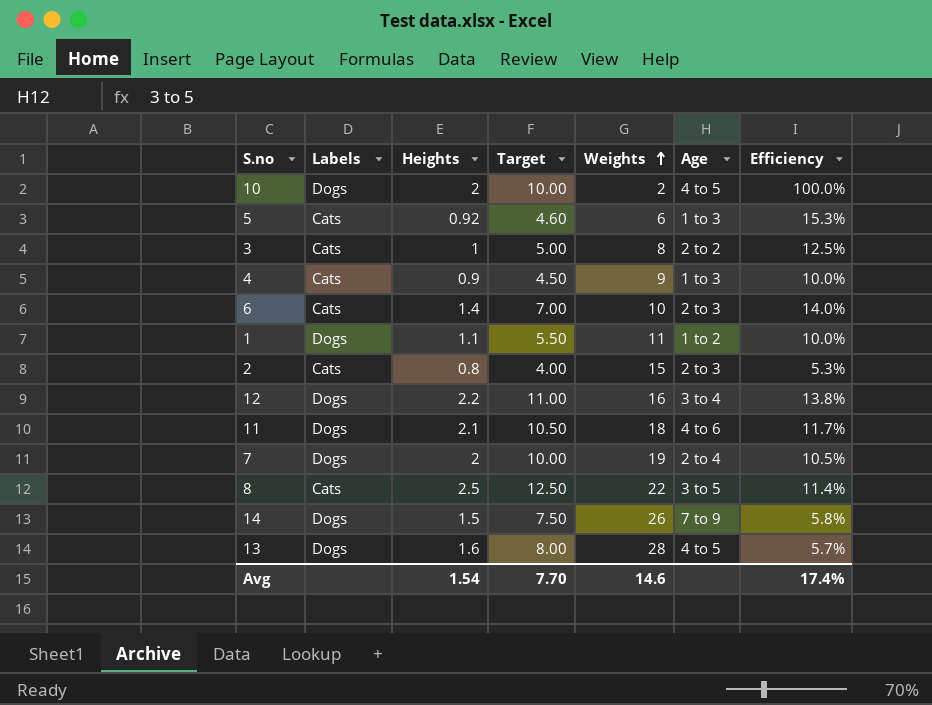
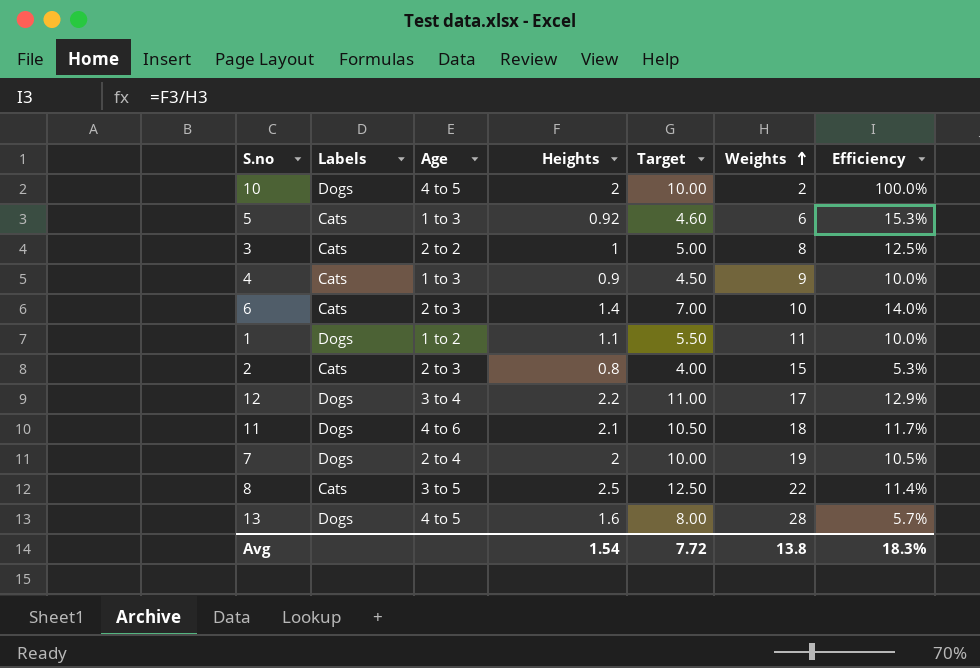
column Age | position: 6 -> 3
row 14: Dogs | 1.5 | 7.50 | 26 | 7 to 9 | 5.8% -> none
12 | Weights: 16 -> 17
12 | Efficiency: 13.8% -> 12.9%
Avg | Target: 7.70 -> 7.72
Avg | Weights: 14.6 -> 13.8
Avg | Efficiency: 17.4% -> 18.3%

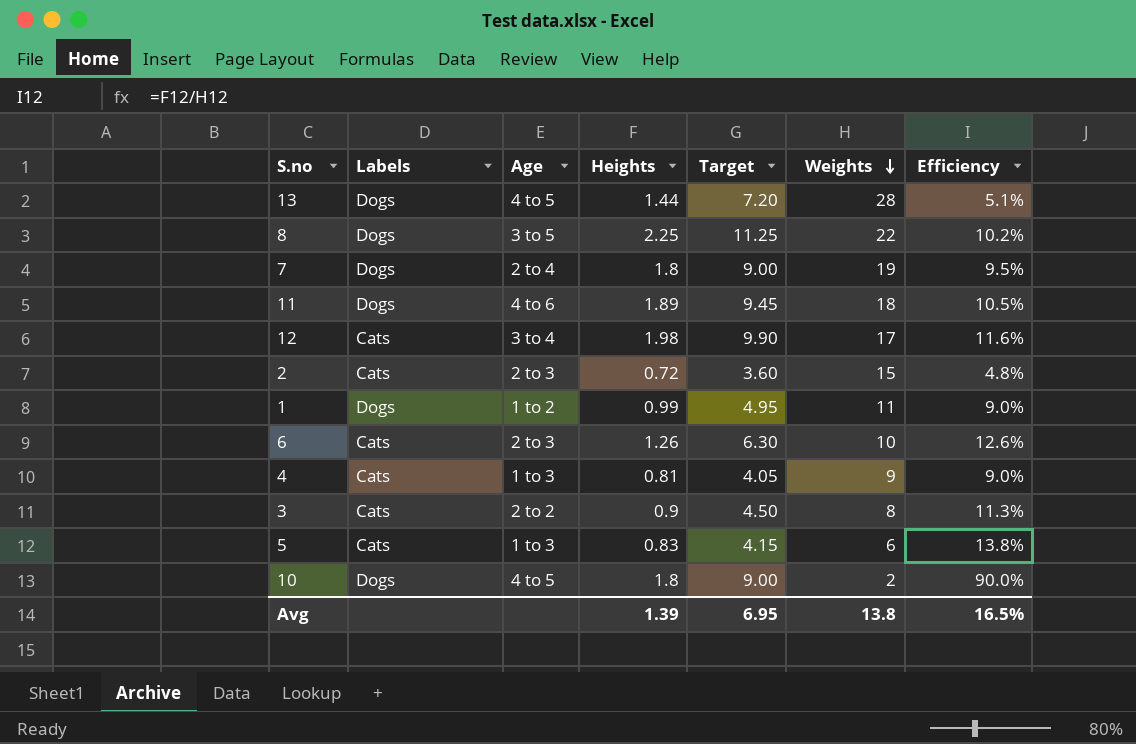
row order: Weights ascending -> Weights descending
13 | Heights: 1.6 -> 1.44
13 | Target: 8.00 -> 7.20
13 | Efficiency: 5.7% -> 5.1%
8 | Labels: Cats -> Dogs
8 | Heights: 2.5 -> 2.25
8 | Target: 12.50 -> 11.25
8 | Efficiency: 11.4% -> 10.2%
7 | Heights: 2 -> 1.8
7 | Target: 10.00 -> 9.00
7 | Efficiency: 10.5% -> 9.5%
11 | Heights: 2.1 -> 1.89
11 | Target: 10.50 -> 9.45
11 | Efficiency: 11.7% -> 10.5%
12 | Labels: Dogs -> Cats
12 | Heights: 2.2 -> 1.98
12 | Target: 11.00 -> 9.90
12 | Efficiency: 12.9% -> 11.6%
2 | Heights: 0.8 -> 0.72
2 | Target: 4.00 -> 3.60
2 | Efficiency: 5.3% -> 4.8%
1 | Heights: 1.1 -> 0.99
1 | Target: 5.50 -> 4.95
1 | Efficiency: 10.0% -> 9.0%
6 | Heights: 1.4 -> 1.26
6 | Target: 7.00 -> 6.30
6 | Efficiency: 14.0% -> 12.6%
4 | Heights: 0.9 -> 0.81
4 | Target: 4.50 -> 4.05
4 | Efficiency: 10.0% -> 9.0%
3 | Heights: 1 -> 0.9
3 | Target: 5.00 -> 4.50
3 | Efficiency: 12.5% -> 11.3%
5 | Heights: 0.92 -> 0.83
5 | Target: 4.60 -> 4.15
5 | Efficiency: 15.3% -> 13.8%
10 | Heights: 2 -> 1.8
10 | Target: 10.00 -> 9.00
10 | Efficiency: 100.0% -> 90.0%
Avg | Heights: 1.54 -> 1.39
Avg | Target: 7.72 -> 6.95
Avg | Efficiency: 18.3% -> 16.5%

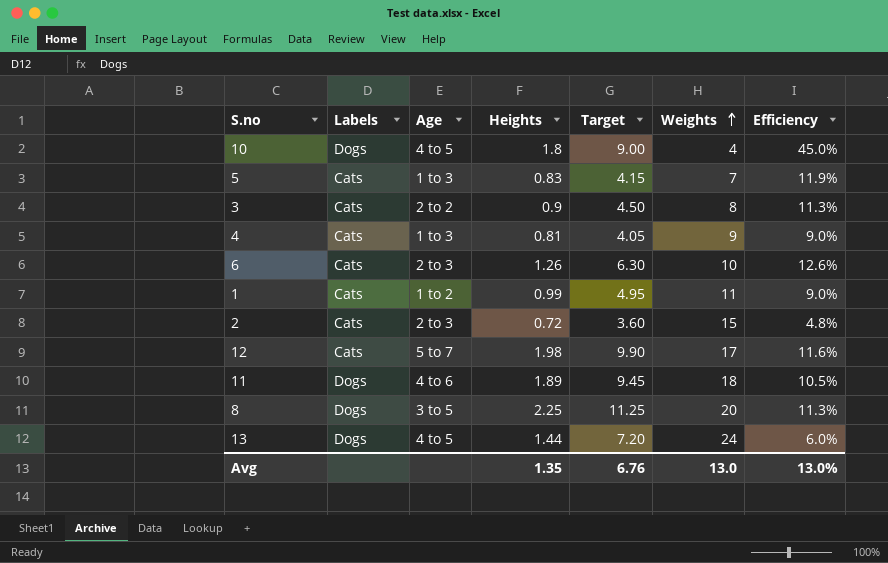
row order: Weights descending -> Weights ascending
row 7: Dogs | 2 to 4 | 1.8 | 9.00 | 19 | 9.5% -> none
10 | Weights: 2 -> 4
10 | Efficiency: 90.0% -> 45.0%
5 | Weights: 6 -> 7
5 | Efficiency: 13.8% -> 11.9%
1 | Labels: Dogs -> Cats
12 | Age: 3 to 4 -> 5 to 7
8 | Weights: 22 -> 20
8 | Efficiency: 10.2% -> 11.3%
13 | Weights: 28 -> 24
13 | Efficiency: 5.1% -> 6.0%
Avg | Heights: 1.39 -> 1.35
Avg | Target: 6.95 -> 6.76
Avg | Weights: 13.8 -> 13.0
Avg | Efficiency: 16.5% -> 13.0%

